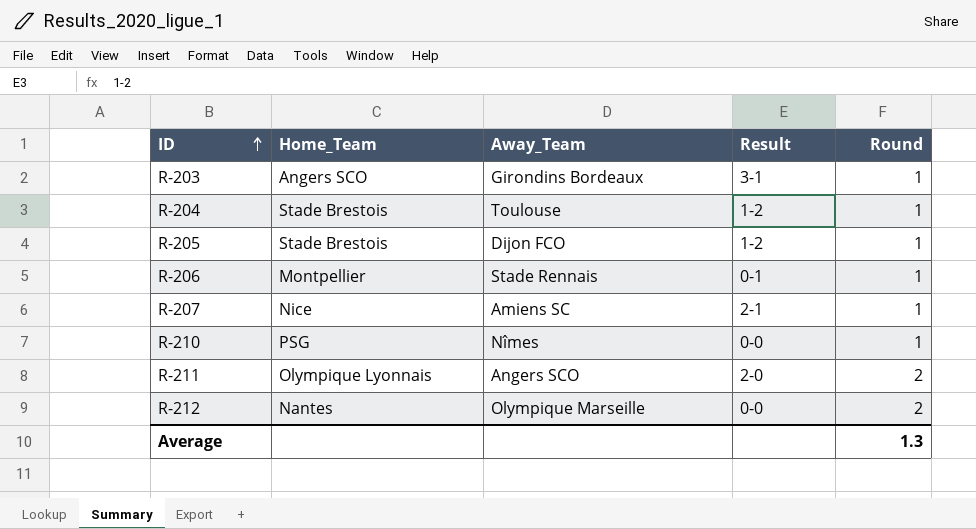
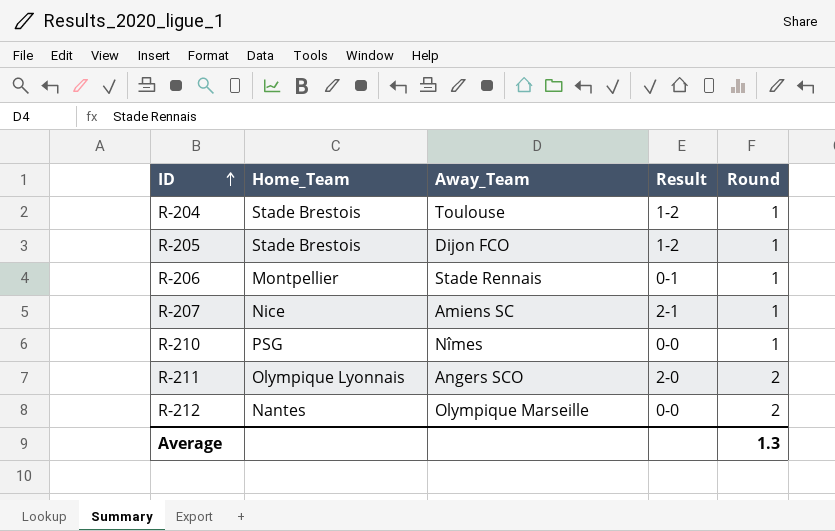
row R-203: Angers SCO | Girondins Bordeaux | 3-1 | 1 -> none

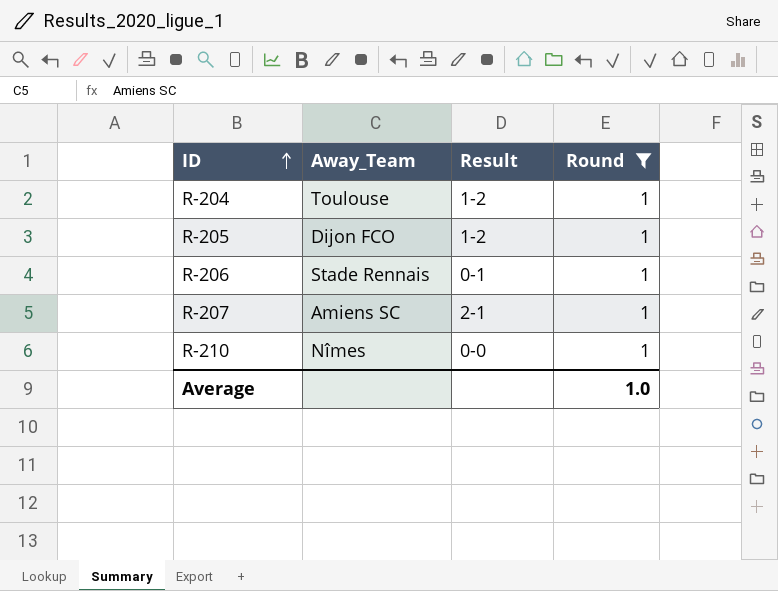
filter: none -> Round = 1
column Home_Team | position: 2 -> none
Average | Round: 1.3 -> 1.0

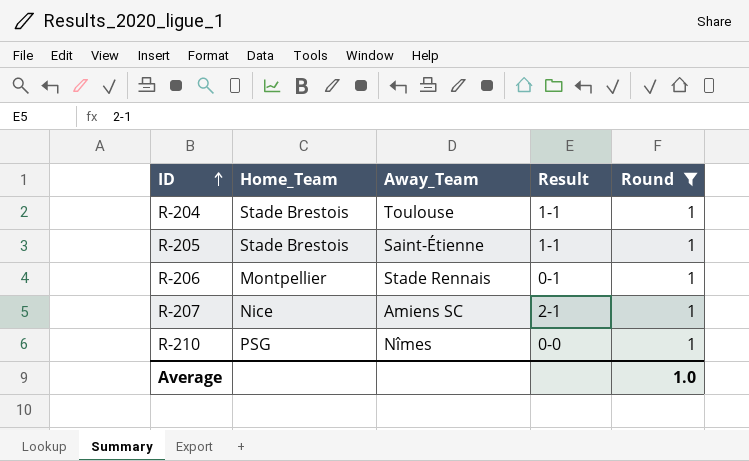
column Home_Team | position: none -> 2
R-204 | Result: 1-2 -> 1-1
R-205 | Away_Team: Dijon FCO -> Saint-Étienne
R-205 | Result: 1-2 -> 1-1

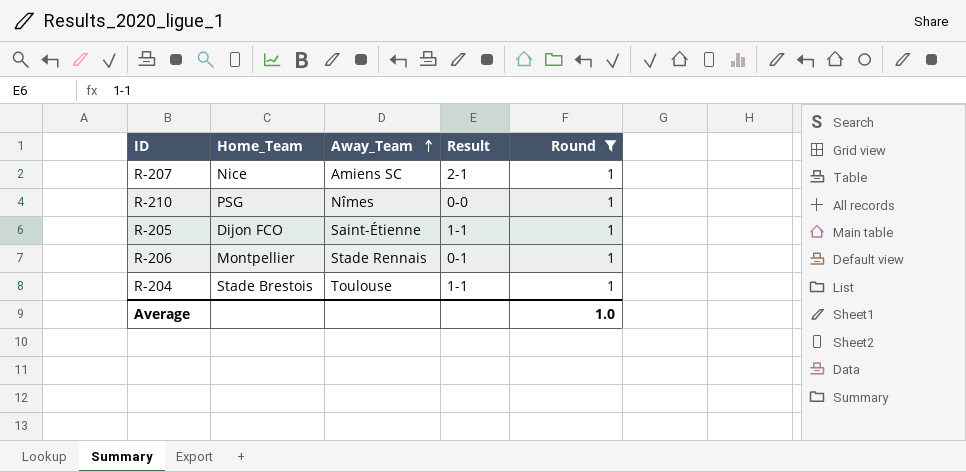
row order: ID ascending -> Away_Team ascending
R-205 | Home_Team: Stade Brestois -> Dijon FCO

